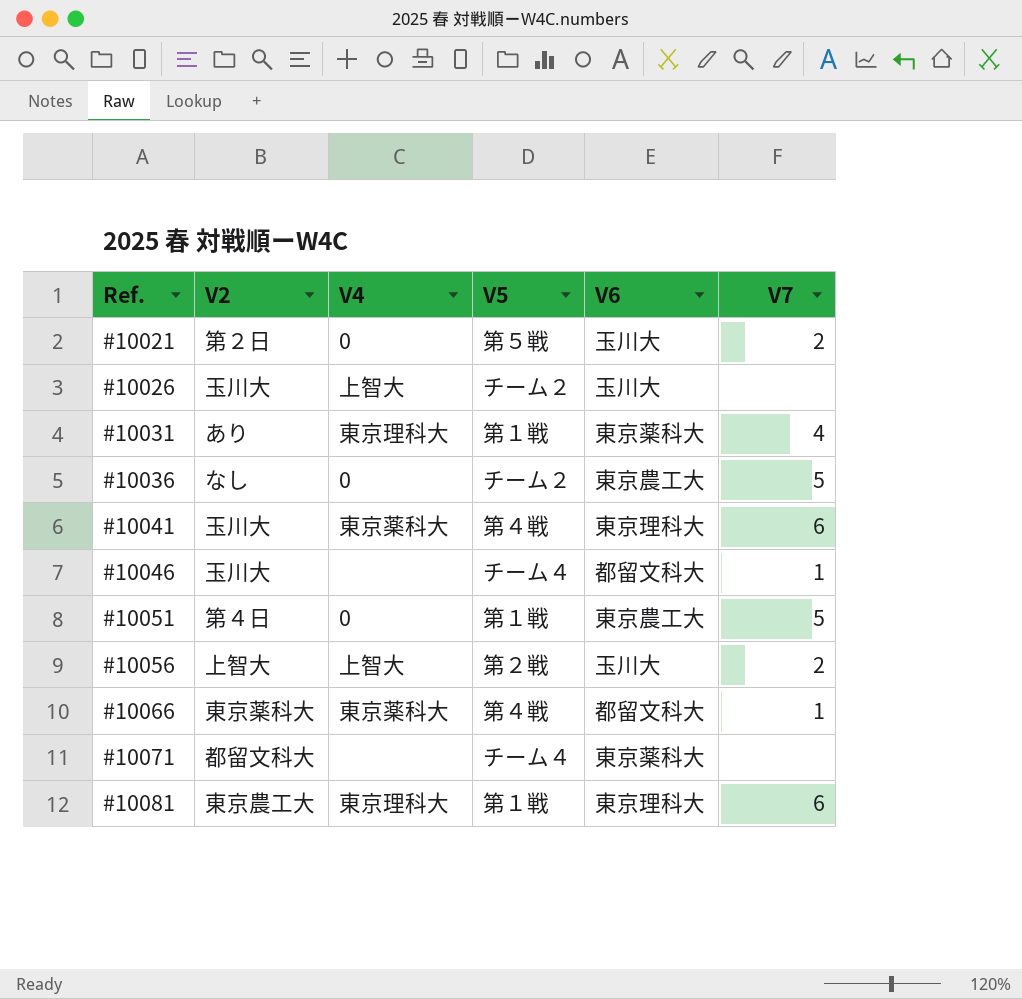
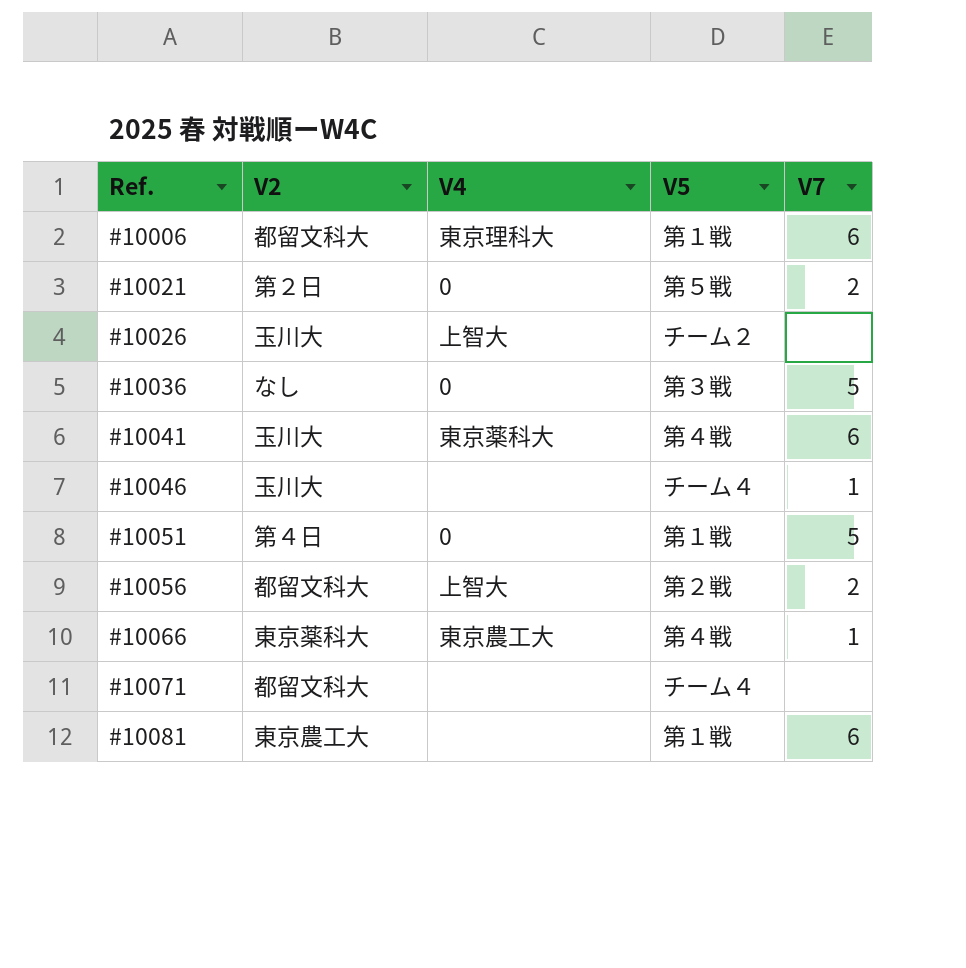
column V6 | position: 5 -> none
row #10031: あり | 東京理科大 | 第１戦 | 東京薬科大 | 4 -> none
row #10006: none -> 都留文科大 | 東京理科大 | 第１戦 | 6
#10036 | V5: チーム２ -> 第３戦
#10056 | V2: 上智大 -> 都留文科大
#10066 | V4: 東京薬科大 -> 東京農工大
#10081 | V4: 東京理科大 -> none

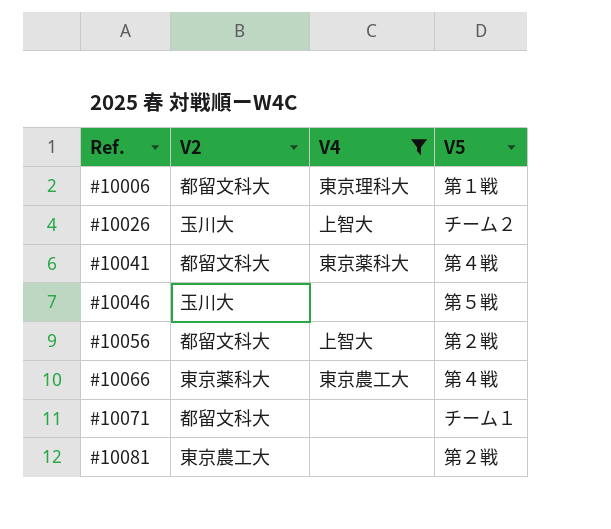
filter: none -> V4 != 0
column V7 | position: 5 -> none
#10041 | V2: 玉川大 -> 都留文科大
#10046 | V5: チーム４ -> 第５戦
#10071 | V5: チーム４ -> チーム１
#10081 | V5: 第１戦 -> 第２戦

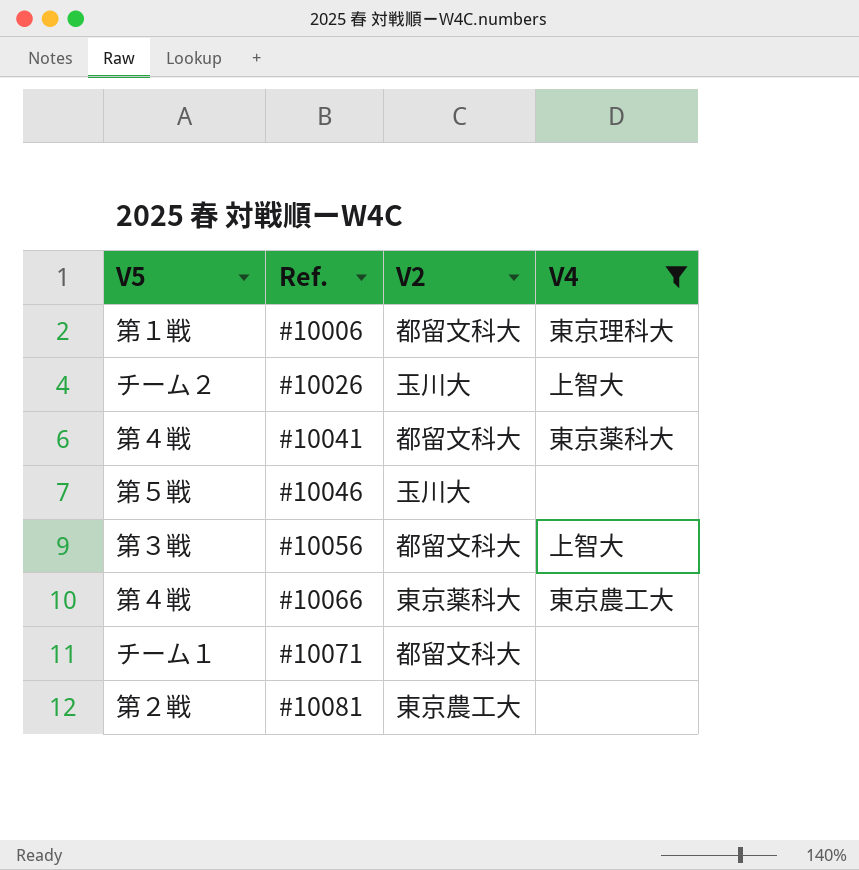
column V5 | position: 4 -> 1
#10056 | V5: 第２戦 -> 第３戦

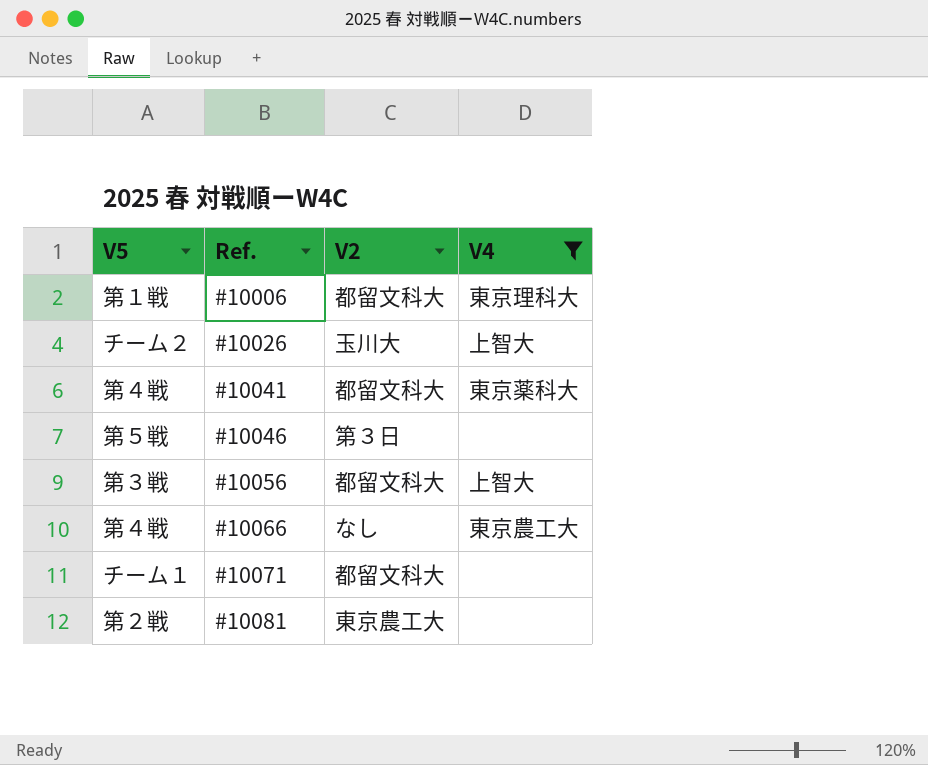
#10046 | V2: 玉川大 -> 第３日
#10066 | V2: 東京薬科大 -> なし

